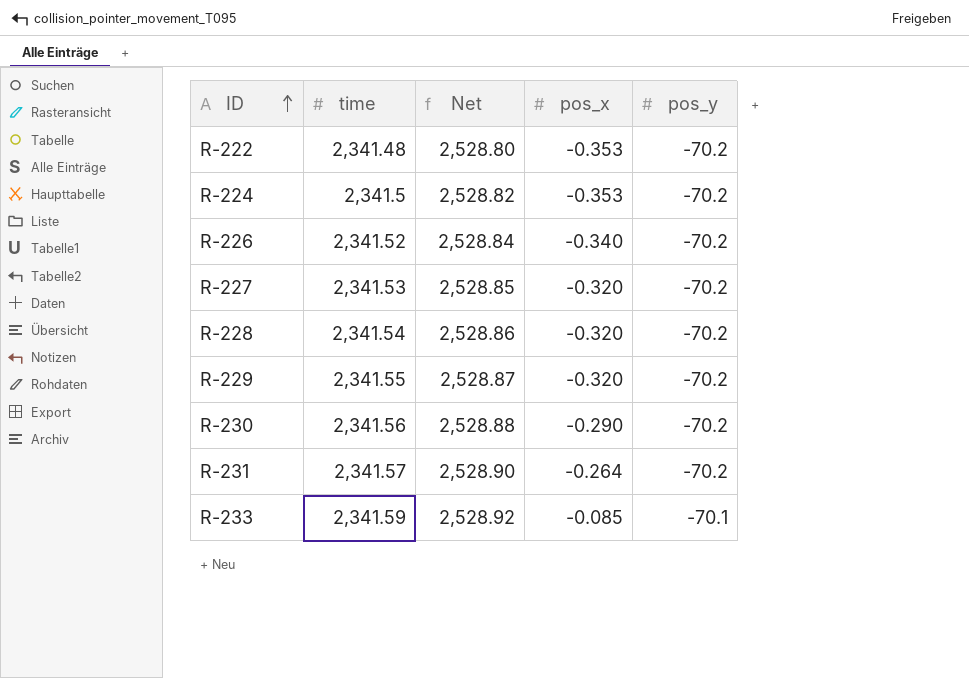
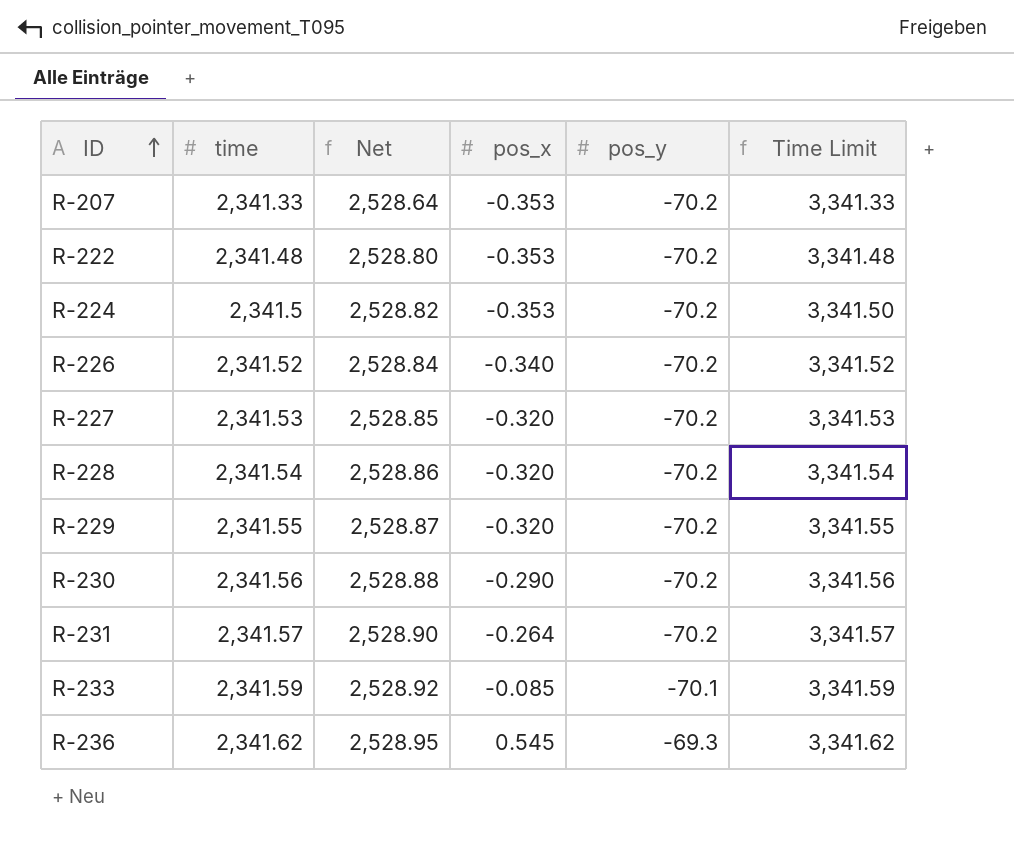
column Time Limit | formula: none -> [time] + 1000
row R-207: none -> 2,341.33 | 2,528.64 | -0.353 | -70.2 | 3,341.33
row R-236: none -> 2,341.62 | 2,528.95 | 0.545 | -69.3 | 3,341.62

